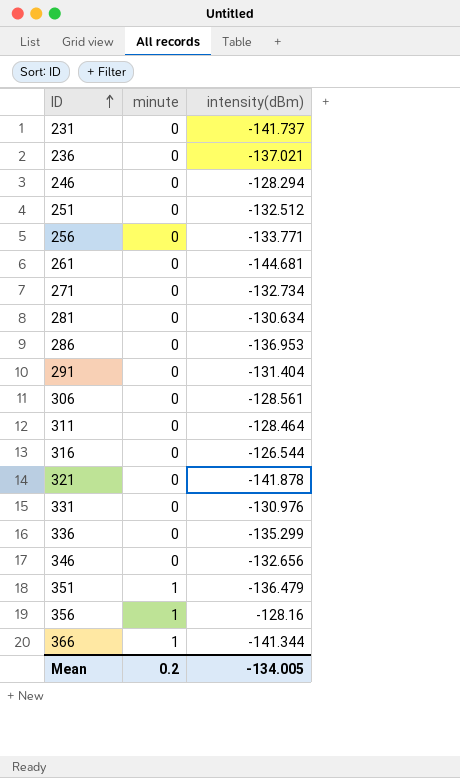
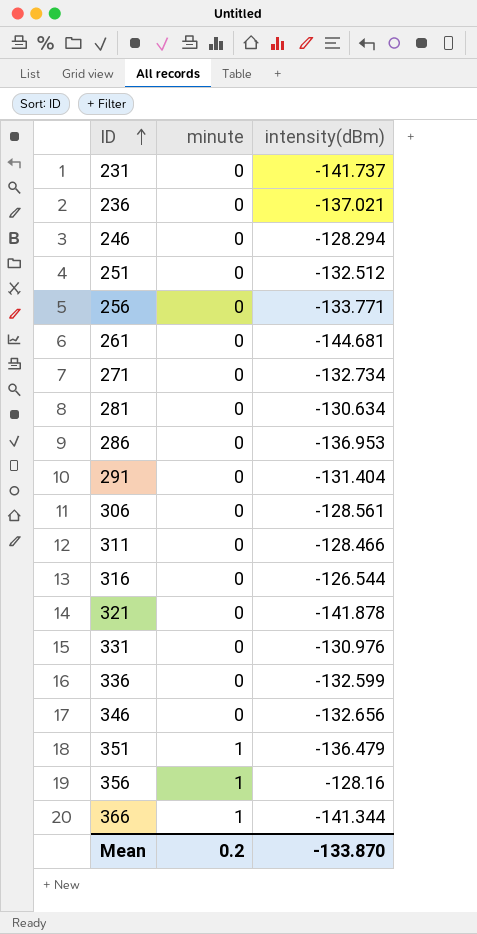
311 | intensity(dBm): -128.464 -> -128.466
336 | intensity(dBm): -135.299 -> -132.599
Mean | intensity(dBm): -134.005 -> -133.870

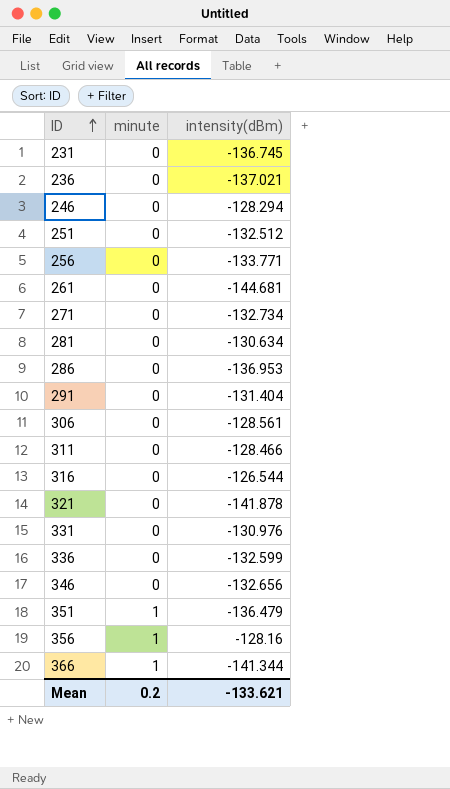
231 | intensity(dBm): -141.737 -> -136.745
Mean | intensity(dBm): -133.870 -> -133.621

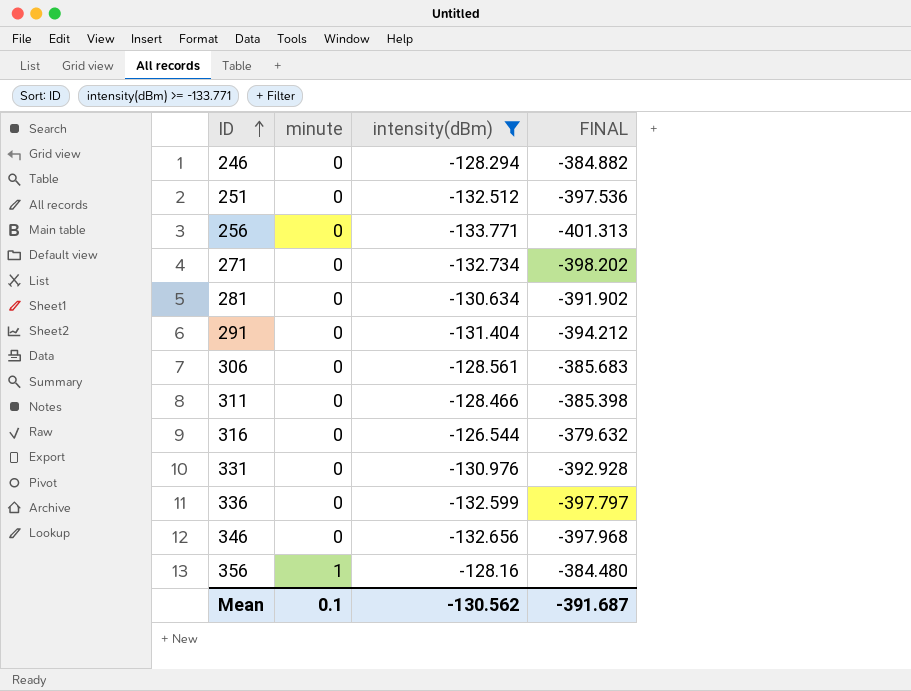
filter: none -> intensity(dBm) >= -133.771
column FINAL | formula: none -> [intensity(dBm)] * 3
Mean | minute: 0.2 -> 0.1
Mean | intensity(dBm): -133.621 -> -130.562

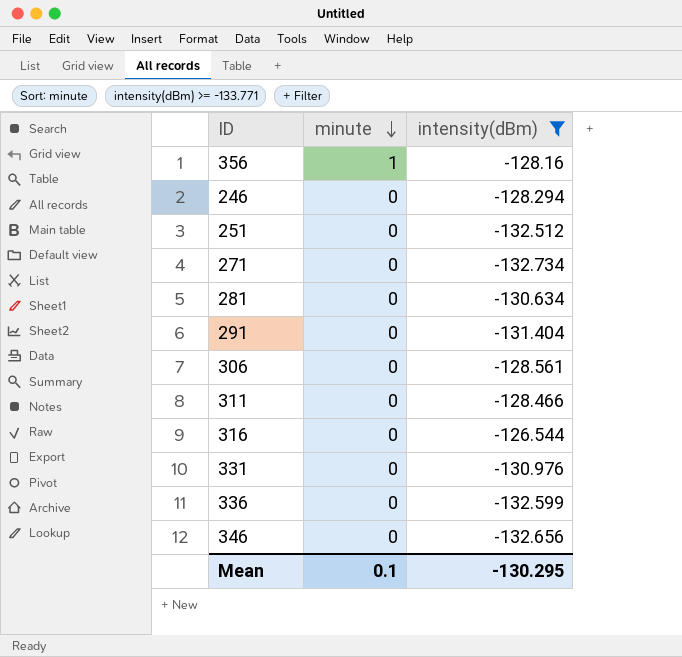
row order: ID ascending -> minute descending
column FINAL | formula: [intensity(dBm)] * 3 -> none
row 256: 0 | -133.771 | -401.313 -> none
Mean | intensity(dBm): -130.562 -> -130.295

